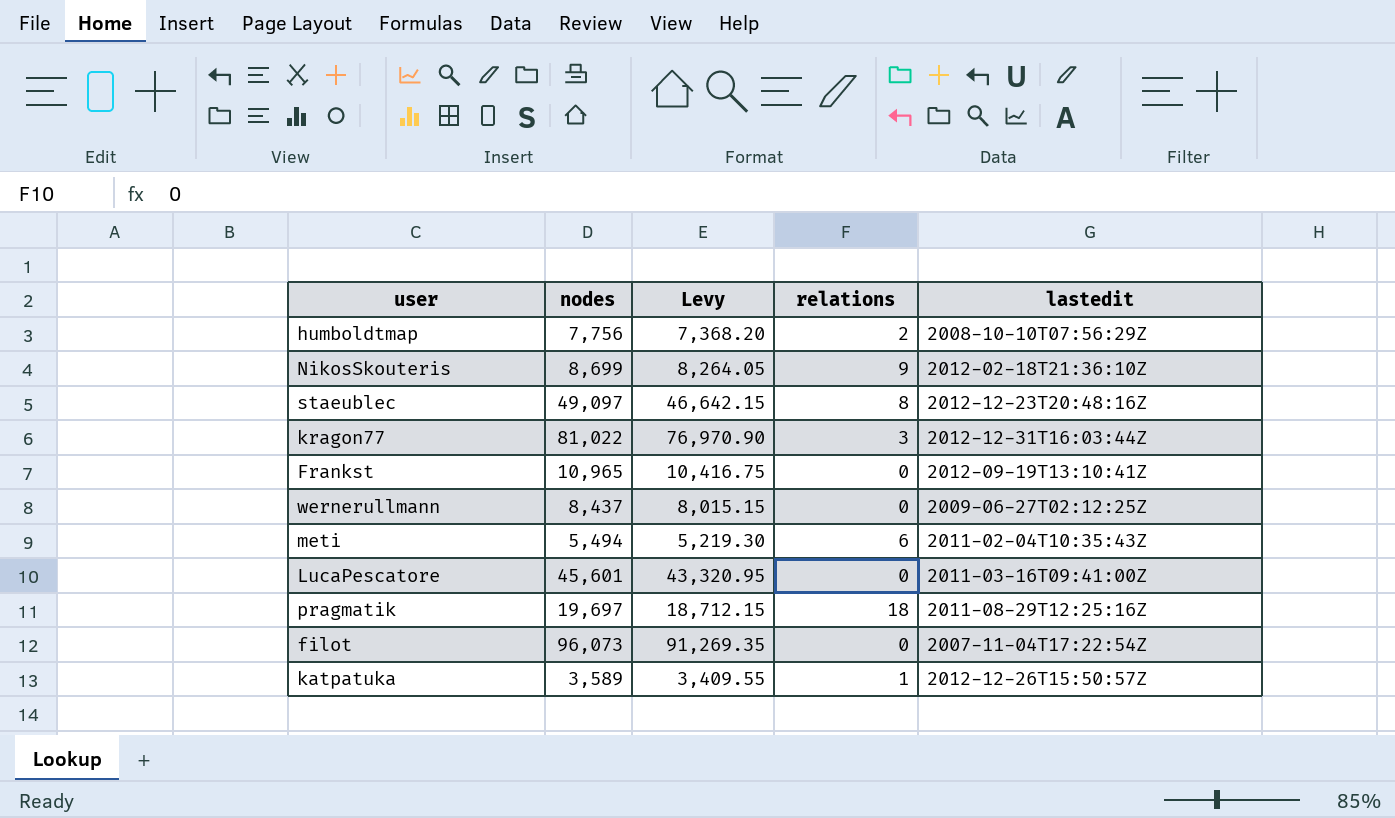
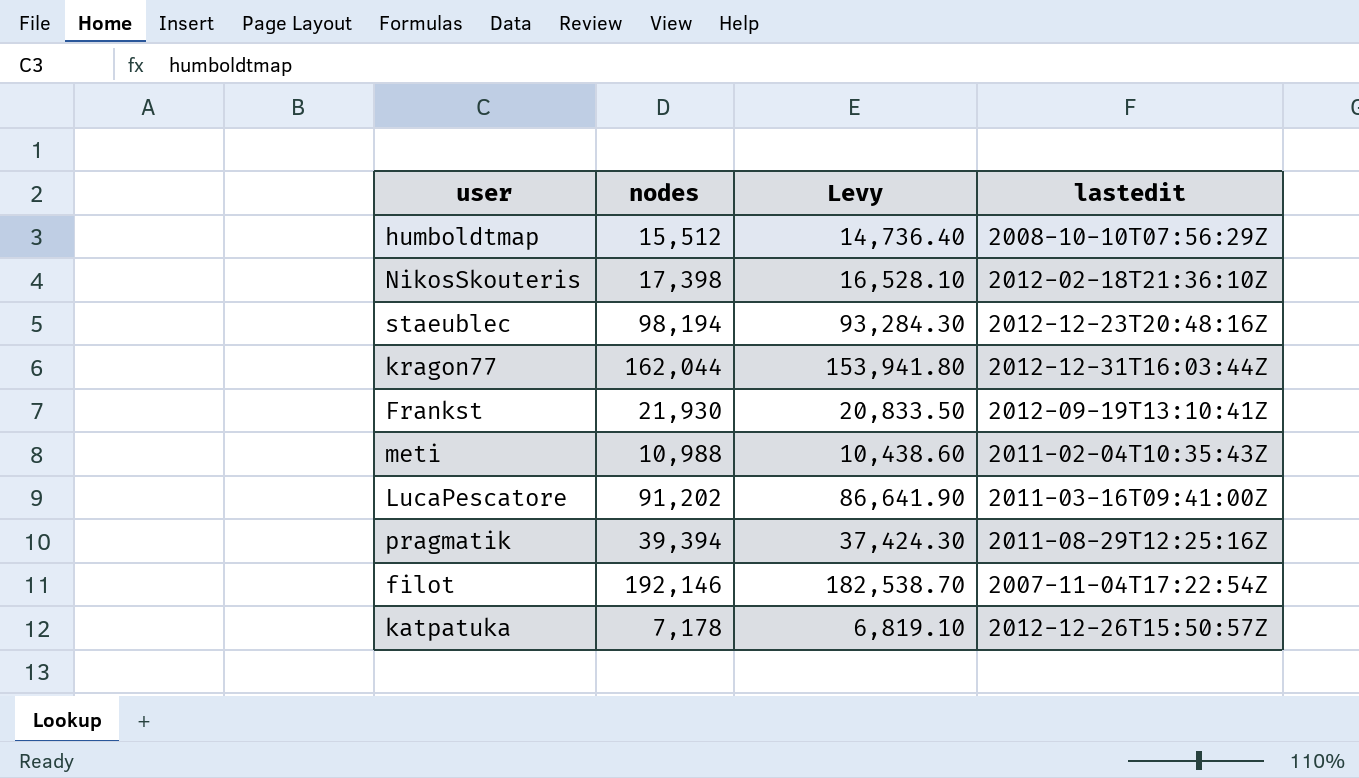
column relations | position: 4 -> none
row wernerullmann: 8,437 | 8,015.15 | 0 | 2009-06-27T02:12:25Z -> none
humboldtmap | nodes: 7,756 -> 15,512
humboldtmap | Levy: 7,368.20 -> 14,736.40
NikosSkouteris | nodes: 8,699 -> 17,398
NikosSkouteris | Levy: 8,264.05 -> 16,528.10
staeublec | nodes: 49,097 -> 98,194
staeublec | Levy: 46,642.15 -> 93,284.30
kragon77 | nodes: 81,022 -> 162,044
kragon77 | Levy: 76,970.90 -> 153,941.80
Frankst | nodes: 10,965 -> 21,930
Frankst | Levy: 10,416.75 -> 20,833.50
meti | nodes: 5,494 -> 10,988
meti | Levy: 5,219.30 -> 10,438.60
LucaPescatore | nodes: 45,601 -> 91,202
LucaPescatore | Levy: 43,320.95 -> 86,641.90
pragmatik | nodes: 19,697 -> 39,394
pragmatik | Levy: 18,712.15 -> 37,424.30
filot | nodes: 96,073 -> 192,146
filot | Levy: 91,269.35 -> 182,538.70
katpatuka | nodes: 3,589 -> 7,178
katpatuka | Levy: 3,409.55 -> 6,819.10

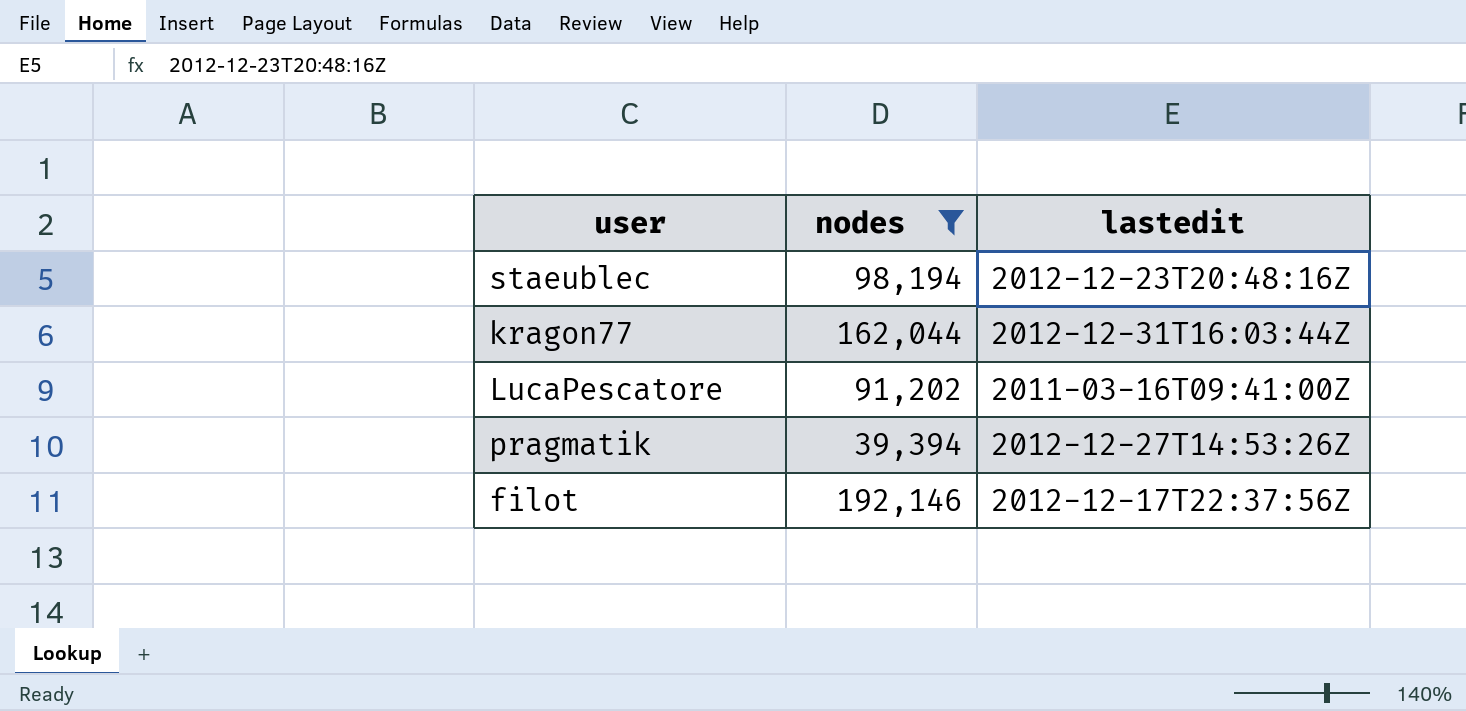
filter: none -> nodes >= 39,394
column Levy | formula: [nodes] * 0.95 -> none
pragmatik | lastedit: 2011-08-29T12:25:16Z -> 2012-12-27T14:53:26Z
filot | lastedit: 2007-11-04T17:22:54Z -> 2012-12-17T22:37:56Z

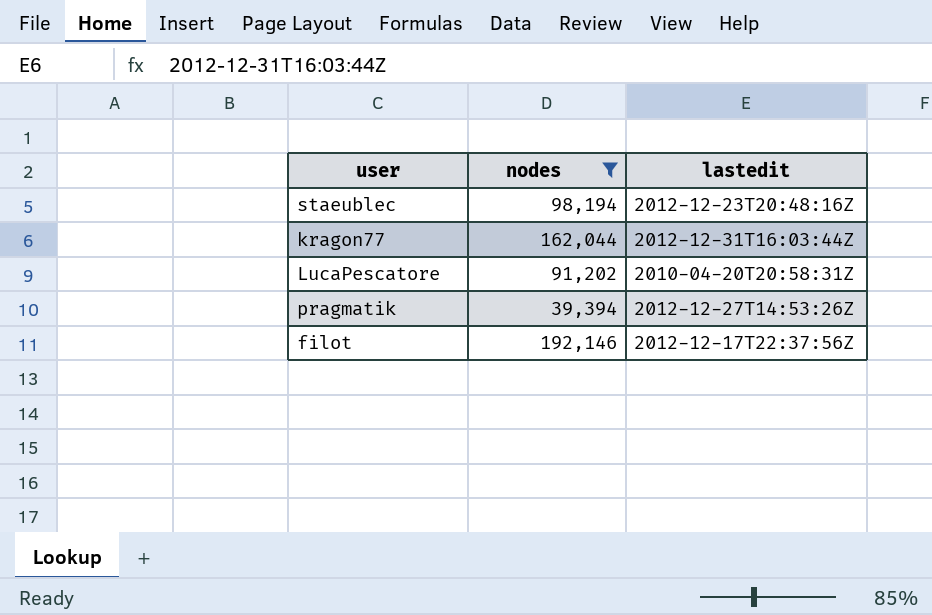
LucaPescatore | lastedit: 2011-03-16T09:41:00Z -> 2010-04-20T20:58:31Z

